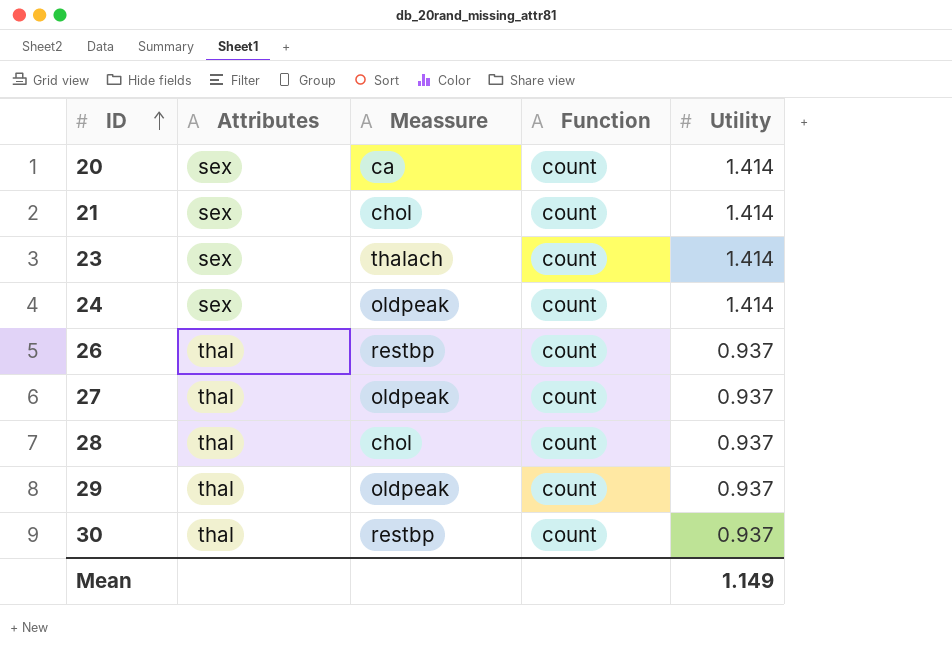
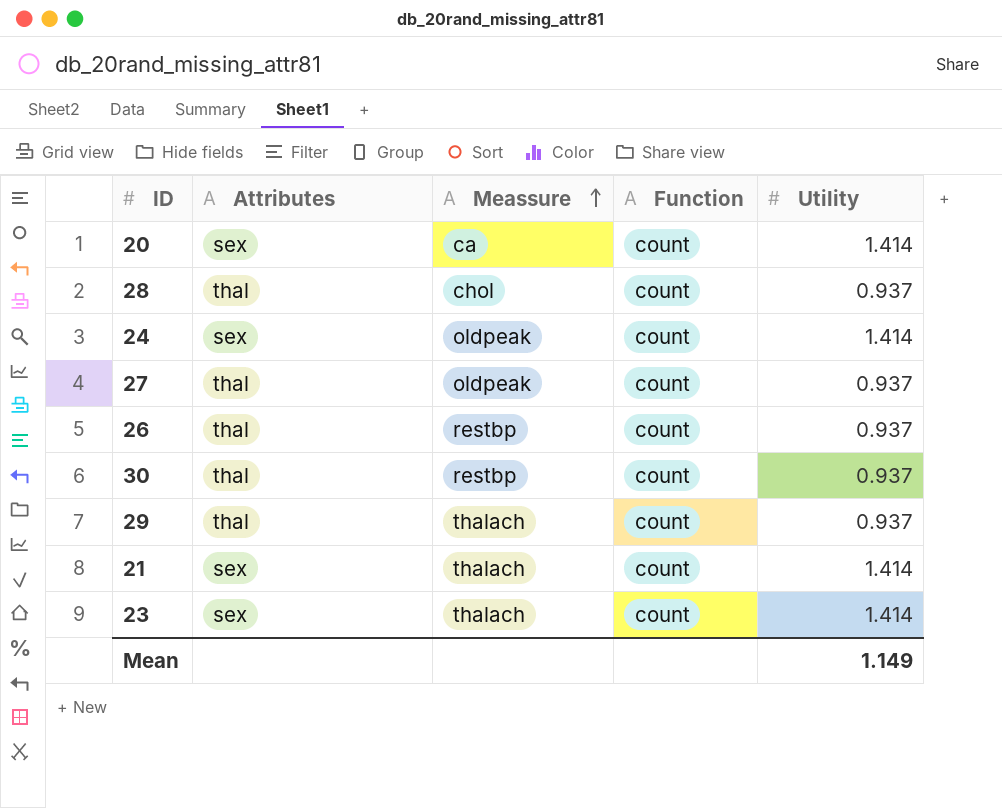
row order: ID ascending -> Meassure ascending
29 | Meassure: oldpeak -> thalach
21 | Meassure: chol -> thalach

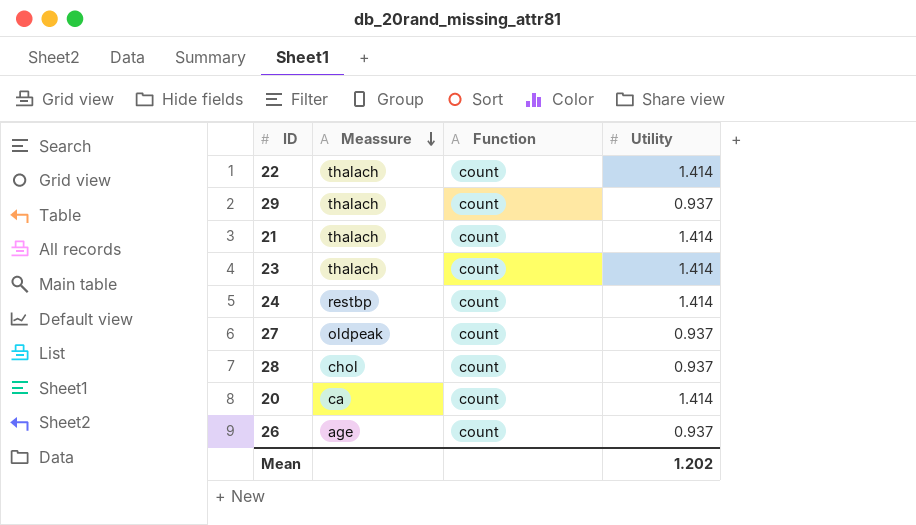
row order: Meassure ascending -> Meassure descending
column Attributes | position: 2 -> none
row 30: thal | restbp | count | 0.937 -> none
row 22: none -> thalach | count | 1.414
24 | Meassure: oldpeak -> restbp
26 | Meassure: restbp -> age
Mean | Utility: 1.149 -> 1.202

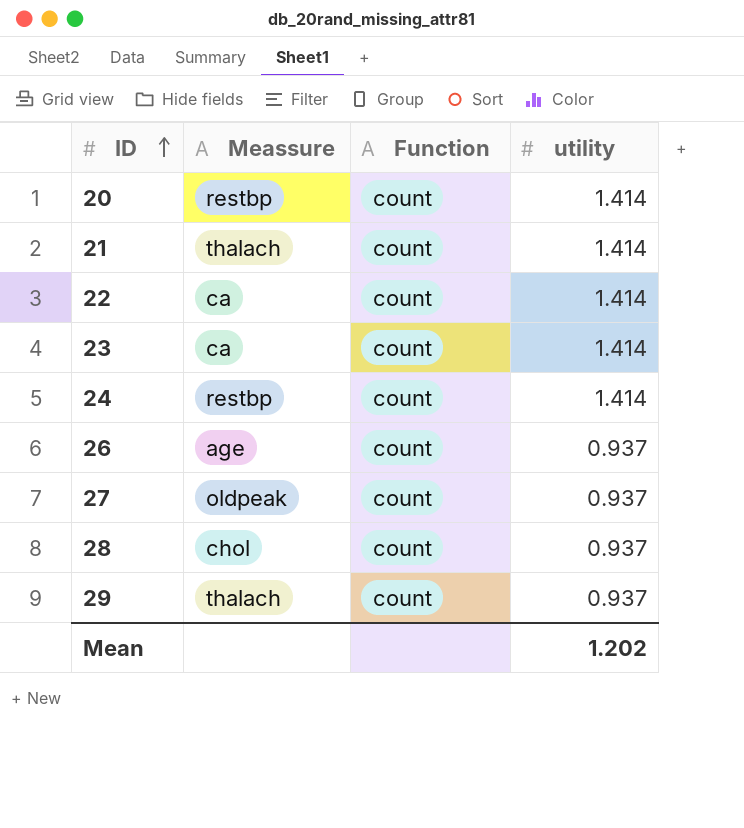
row order: Meassure descending -> ID ascending
column name: Utility -> utility
20 | Meassure: ca -> restbp
22 | Meassure: thalach -> ca
23 | Meassure: thalach -> ca

